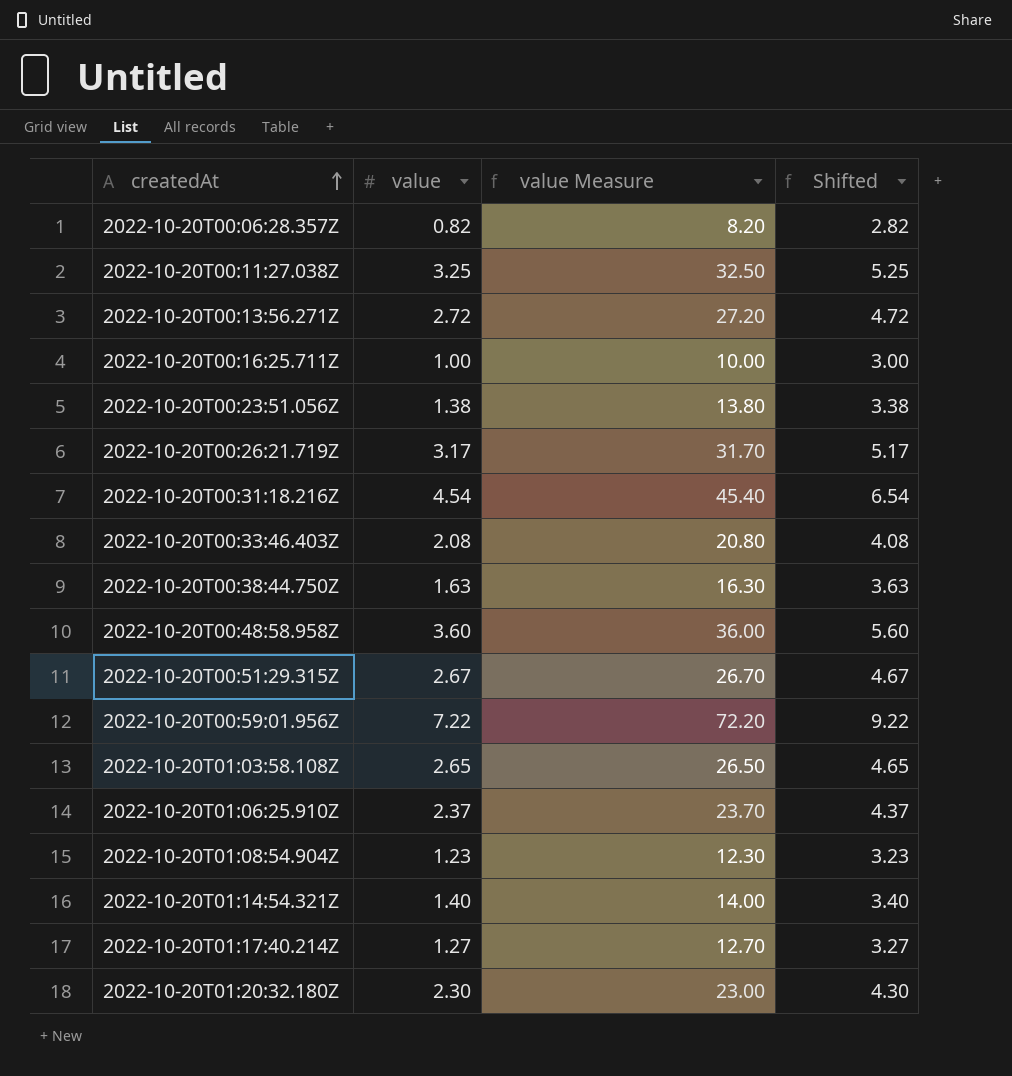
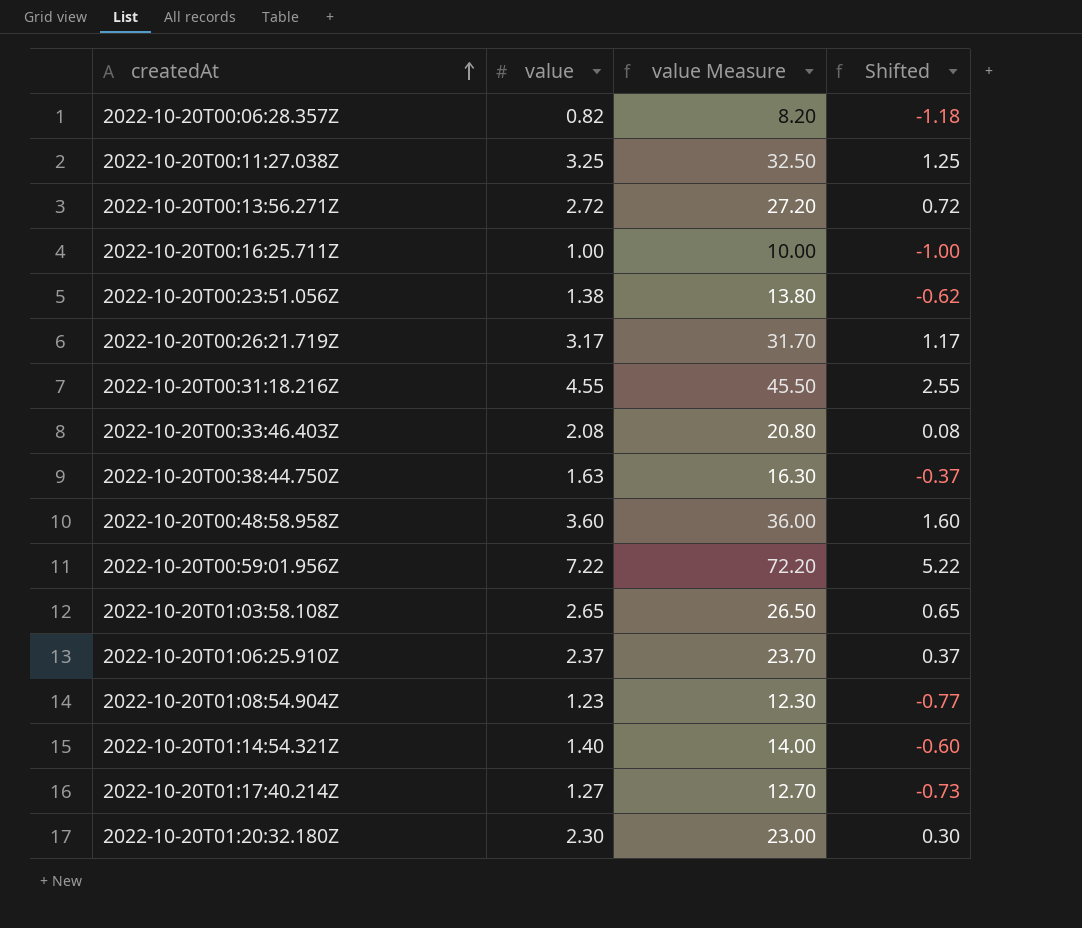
column Shifted | formula: [value] + 2 -> [value] - 2
row 2022-10-20T00:51:29.315Z: 2.67 | 26.70 | 4.67 -> none
2022-10-20T00:31:18.216Z | value: 4.54 -> 4.55
2022-10-20T00:31:18.216Z | value Measure: 45.40 -> 45.50

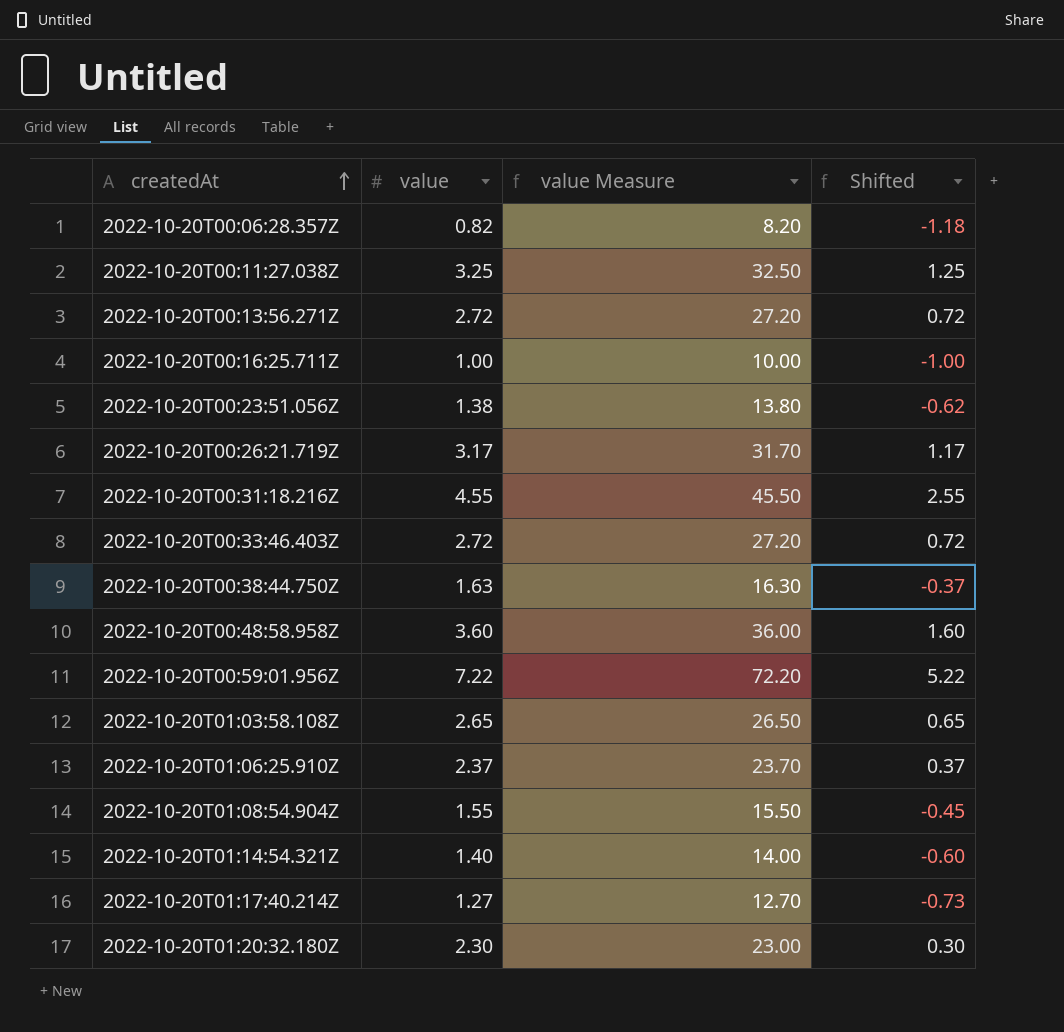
2022-10-20T00:33:46.403Z | value: 2.08 -> 2.72
2022-10-20T00:33:46.403Z | value Measure: 20.80 -> 27.20
2022-10-20T00:33:46.403Z | Shifted: 0.08 -> 0.72
2022-10-20T01:08:54.904Z | value: 1.23 -> 1.55
2022-10-20T01:08:54.904Z | value Measure: 12.30 -> 15.50
2022-10-20T01:08:54.904Z | Shifted: -0.77 -> -0.45

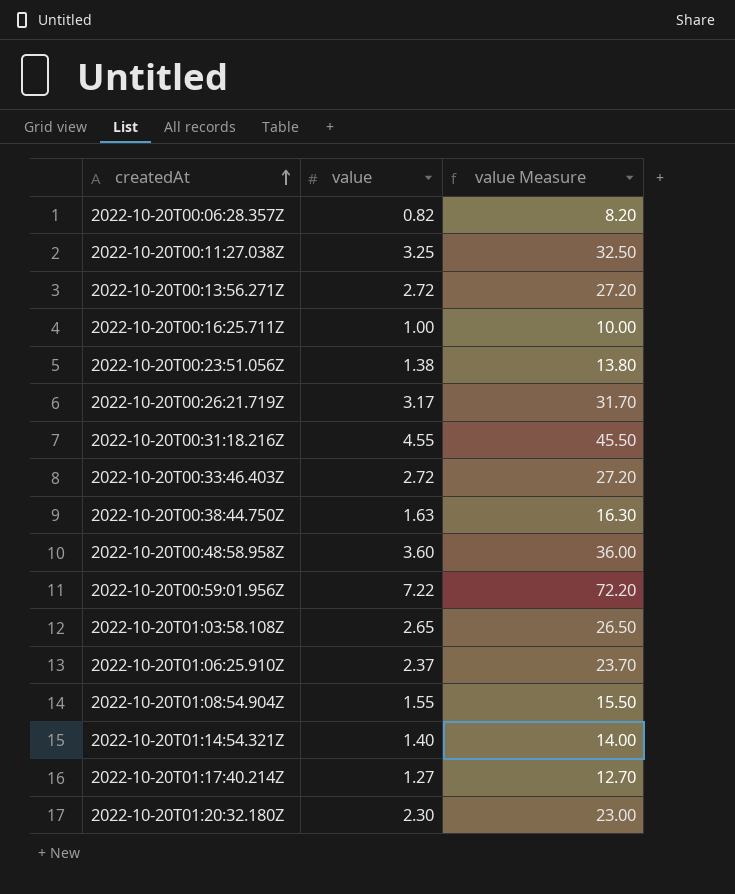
column Shifted | formula: [value] - 2 -> none

